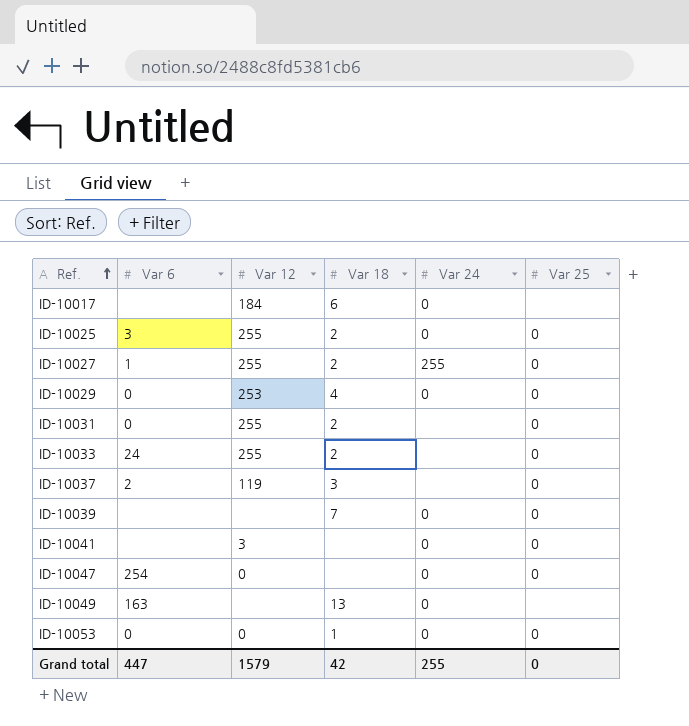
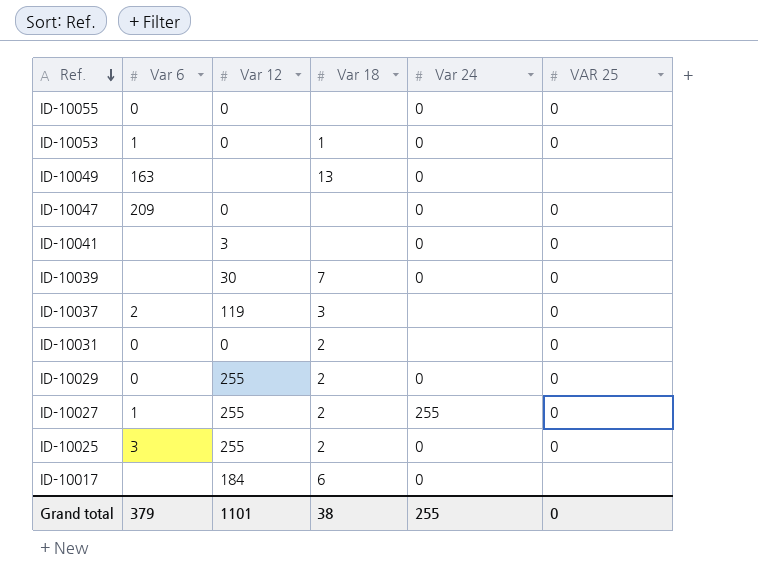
row order: Ref. ascending -> Ref. descending
column name: Var 25 -> VAR 25
row ID-10033: 24 | 255 | 2 | none | 0 -> none
row ID-10055: none -> 0 | 0 | none | 0 | 0
ID-10053 | Var 6: 0 -> 1
ID-10047 | Var 6: 254 -> 209
ID-10039 | Var 12: none -> 30
ID-10031 | Var 12: 255 -> 0
ID-10029 | Var 12: 253 -> 255
ID-10029 | Var 18: 4 -> 2
Grand total | Var 6: 447 -> 379
Grand total | Var 12: 1579 -> 1101
Grand total | Var 18: 42 -> 38

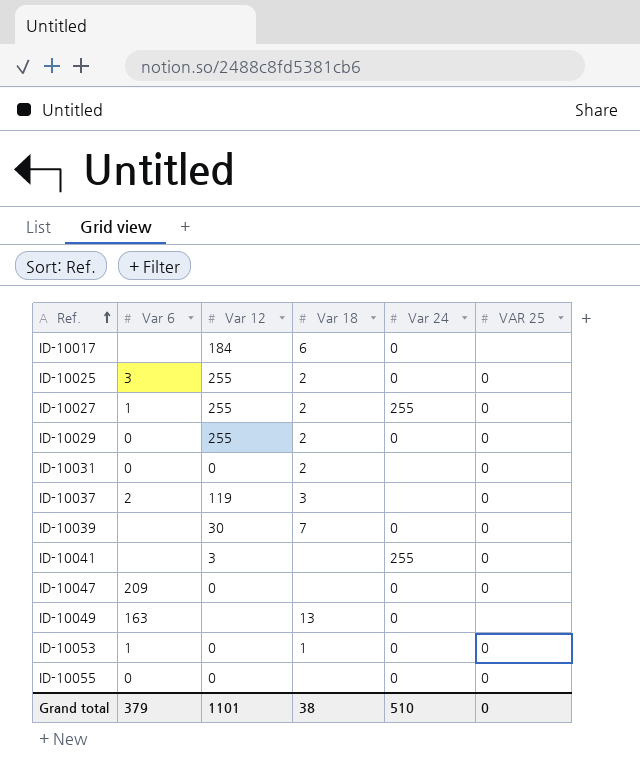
row order: Ref. descending -> Ref. ascending
ID-10041 | Var 24: 0 -> 255
Grand total | Var 24: 255 -> 510

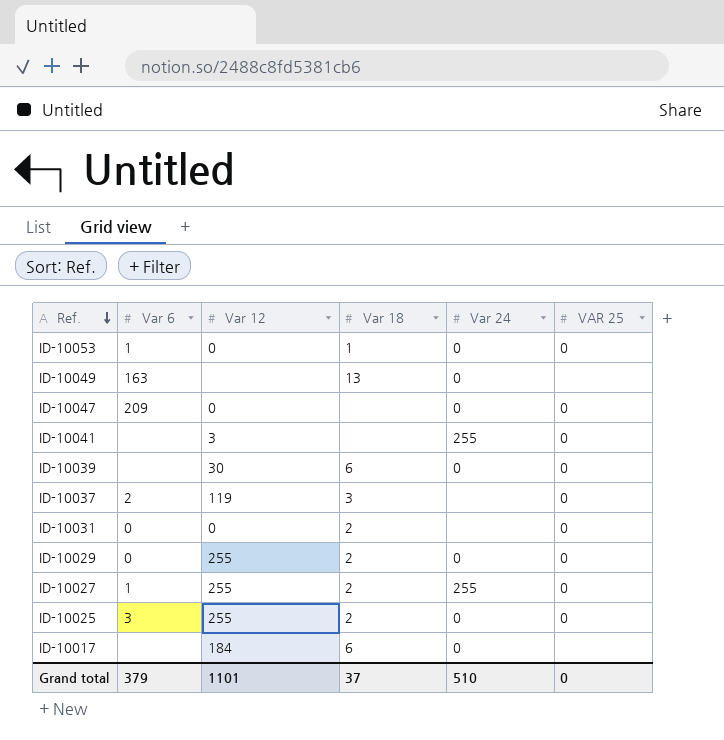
row order: Ref. ascending -> Ref. descending
row ID-10055: 0 | 0 | none | 0 | 0 -> none
ID-10039 | Var 18: 7 -> 6
Grand total | Var 18: 38 -> 37

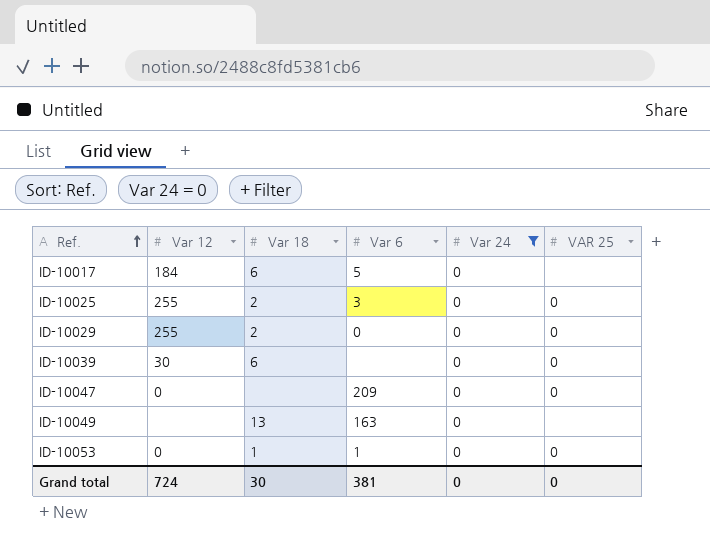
filter: none -> Var 24 = 0
row order: Ref. descending -> Ref. ascending
column Var 6 | position: 2 -> 4
ID-10017 | Var 6: none -> 5
Grand total | Var 12: 1101 -> 724
Grand total | Var 18: 37 -> 30
Grand total | Var 6: 379 -> 381
Grand total | Var 24: 510 -> 0

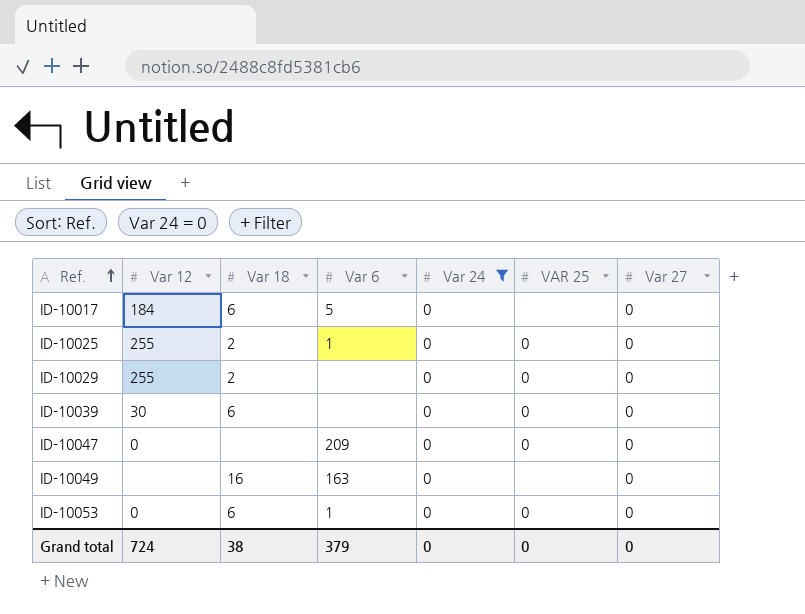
column Var 27 | position: none -> 7
ID-10025 | Var 6: 3 -> 1
ID-10029 | Var 6: 0 -> none
ID-10049 | Var 18: 13 -> 16
ID-10053 | Var 18: 1 -> 6
Grand total | Var 18: 30 -> 38
Grand total | Var 6: 381 -> 379

